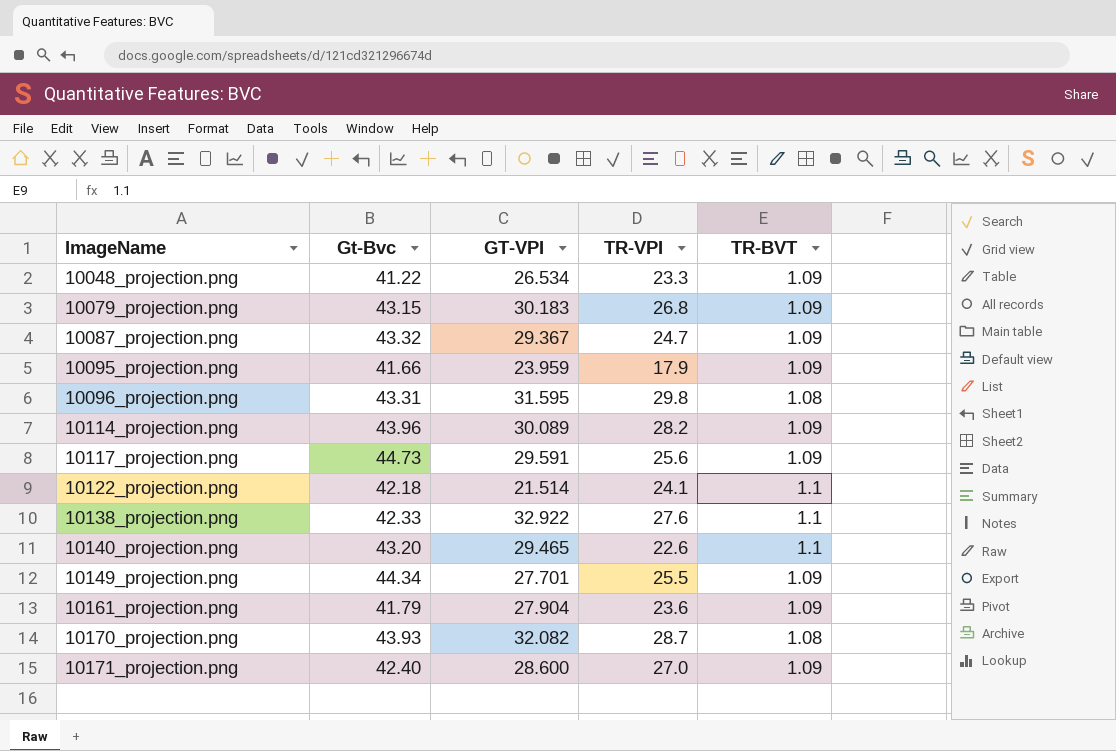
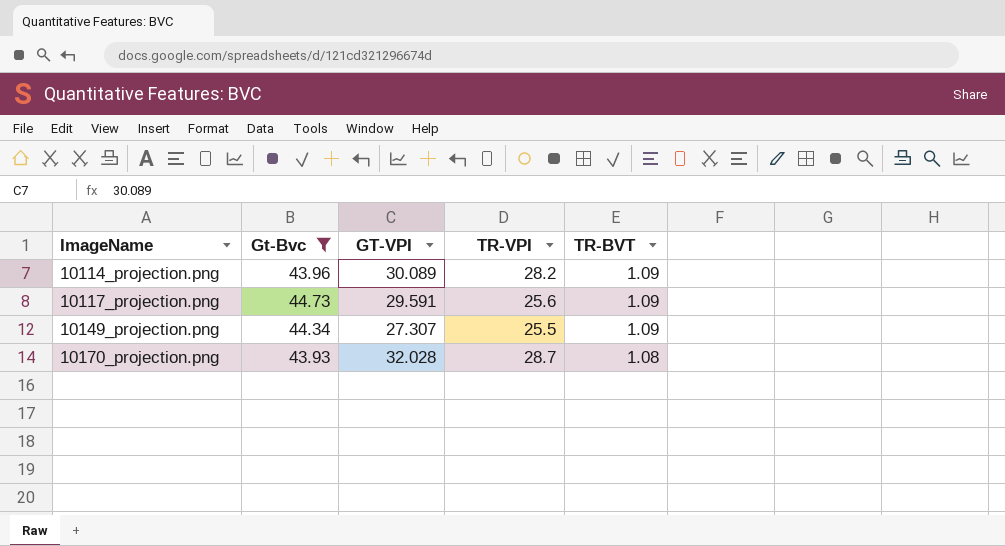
filter: none -> Gt-Bvc >= 43.93
10149_projection.png | GT-VPI: 27.701 -> 27.307
10170_projection.png | GT-VPI: 32.082 -> 32.028

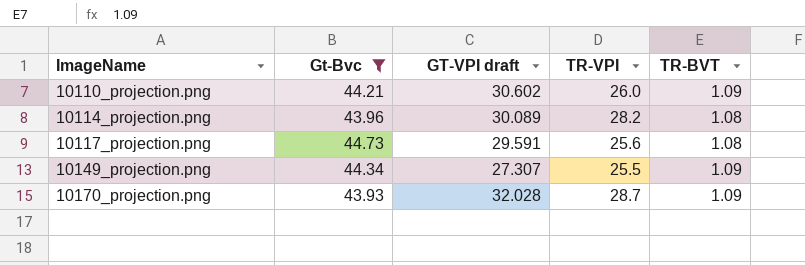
column name: GT-VPI -> GT-VPI draft
row 10110_projection.png: none -> 44.21 | 30.602 | 26.0 | 1.09
10114_projection.png | TR-BVT: 1.09 -> 1.08
10117_projection.png | TR-BVT: 1.09 -> 1.08
10170_projection.png | TR-BVT: 1.08 -> 1.09

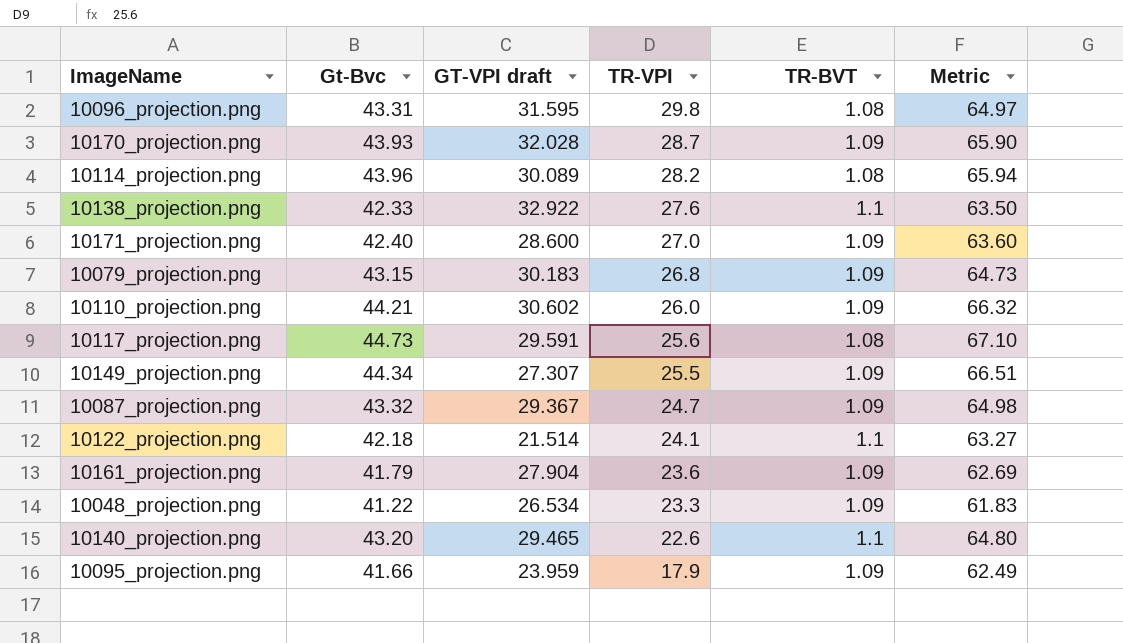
filter: Gt-Bvc >= 43.93 -> none
row order: ImageName ascending -> TR-VPI descending
column Metric | formula: none -> [Gt-Bvc] * 1.5

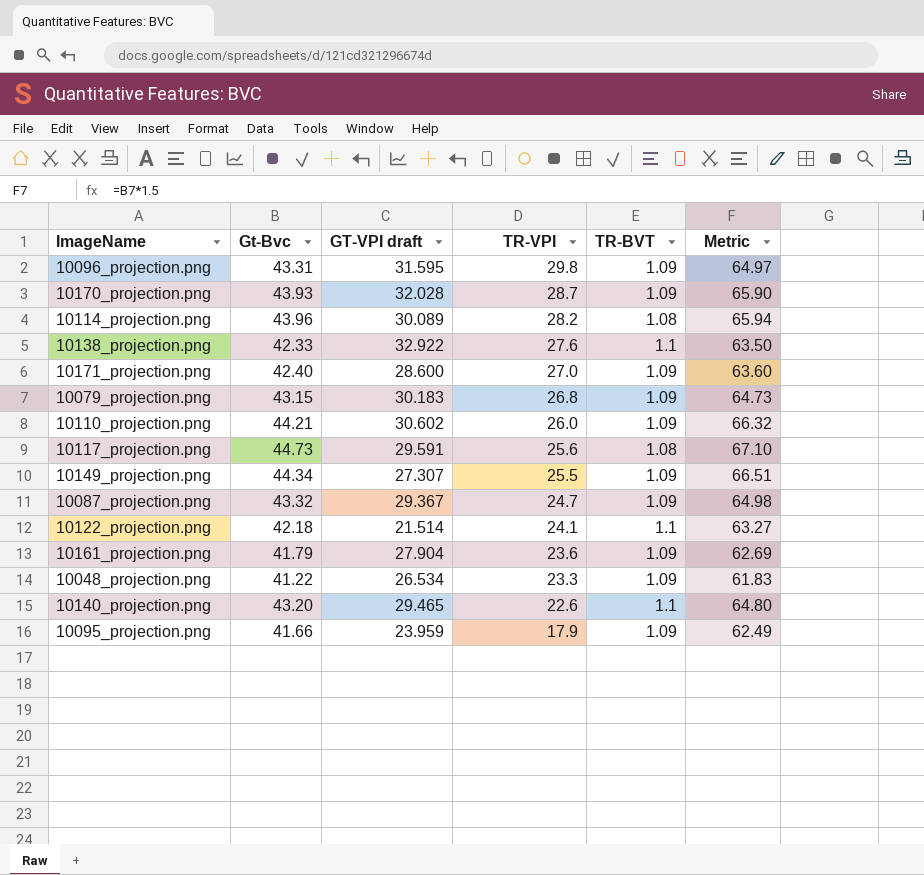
10096_projection.png | TR-BVT: 1.08 -> 1.09

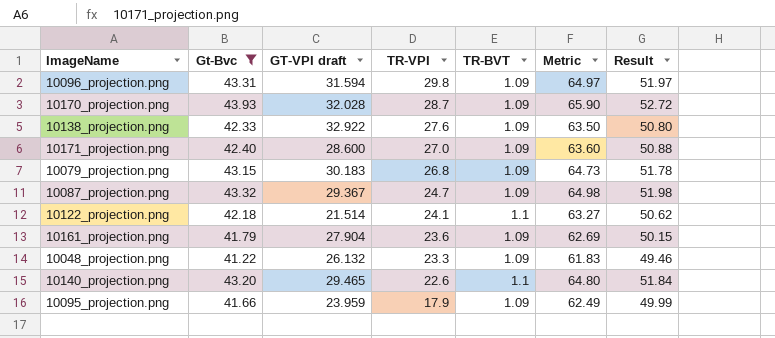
filter: none -> Gt-Bvc <= 43.93
column Result | formula: none -> [Gt-Bvc] * 1.2
10096_projection.png | GT-VPI draft: 31.595 -> 31.594
10138_projection.png | TR-BVT: 1.1 -> 1.09
10048_projection.png | GT-VPI draft: 26.534 -> 26.132

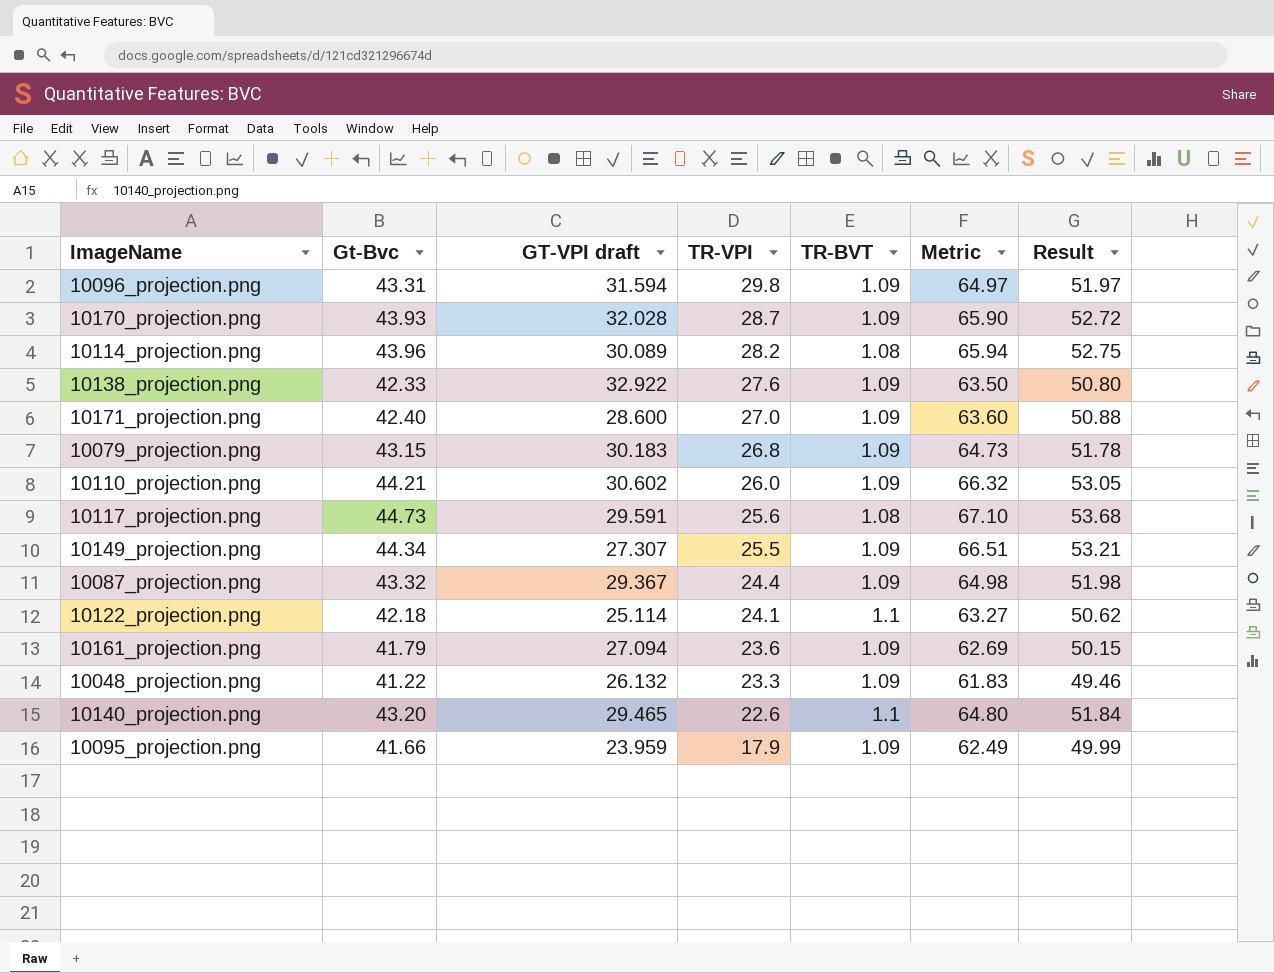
filter: Gt-Bvc <= 43.93 -> none
10087_projection.png | TR-VPI: 24.7 -> 24.4
10122_projection.png | GT-VPI draft: 21.514 -> 25.114
10161_projection.png | GT-VPI draft: 27.904 -> 27.094

